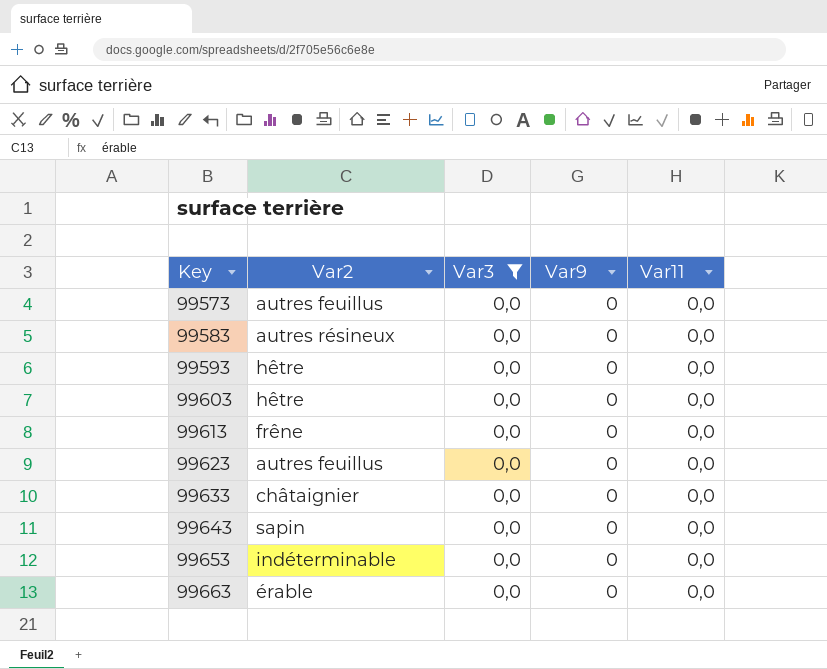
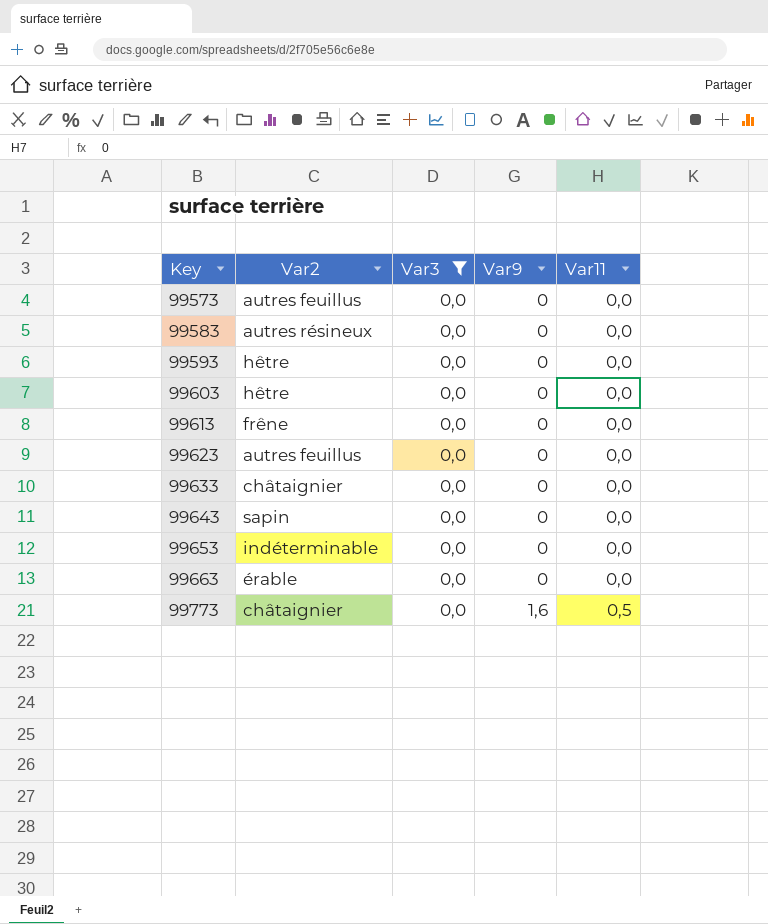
row 99773: none -> châtaignier | 0,0 | 1,6 | 0,5

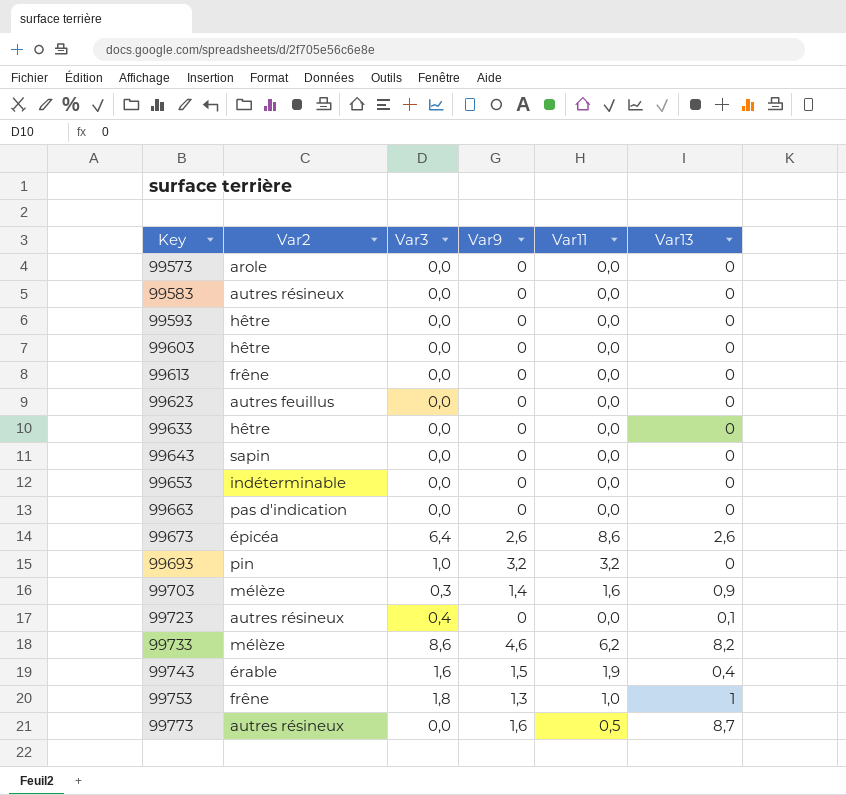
filter: Var3 = 0,0 -> none
column Var13 | position: none -> 6
99573 | Var2: autres feuillus -> arole
99633 | Var2: châtaignier -> hêtre
99663 | Var2: érable -> pas d'indication
99773 | Var2: châtaignier -> autres résineux

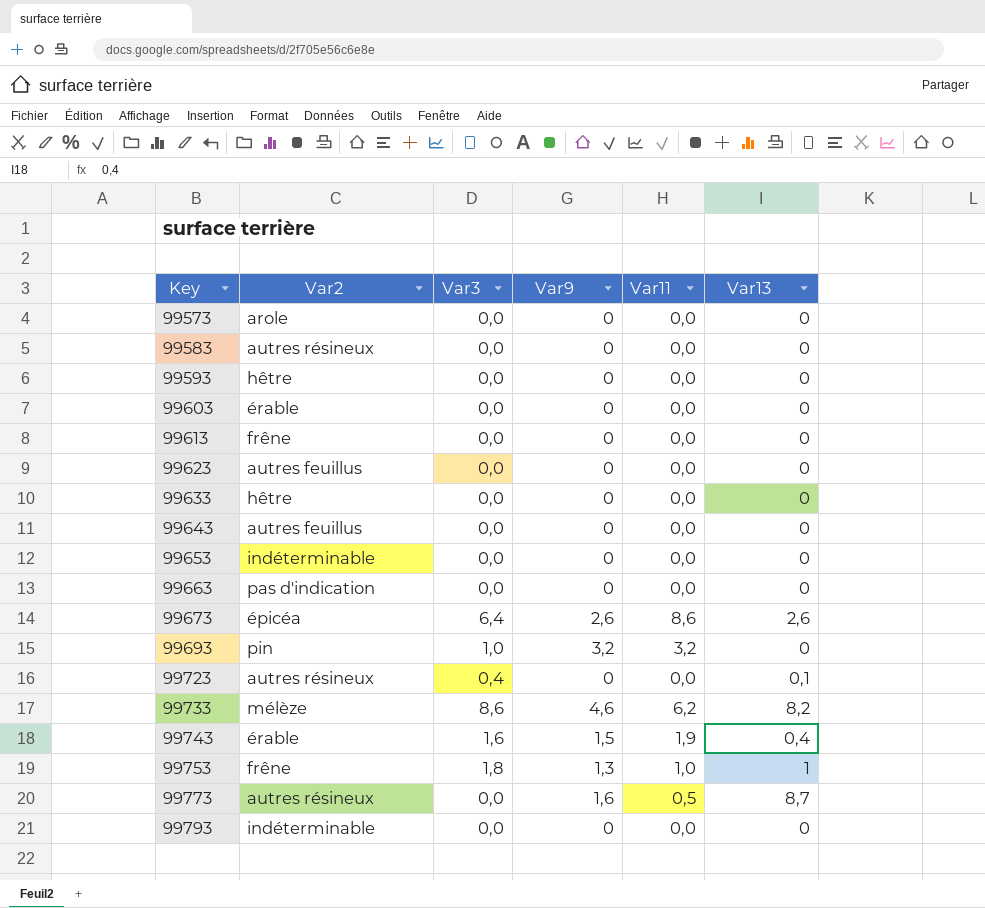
row 99703: mélèze | 0,3 | 1,4 | 1,6 | 0,9 -> none
99603 | Var2: hêtre -> érable
99643 | Var2: sapin -> autres feuillus
row 99793: none -> indéterminable | 0,0 | 0 | 0,0 | 0

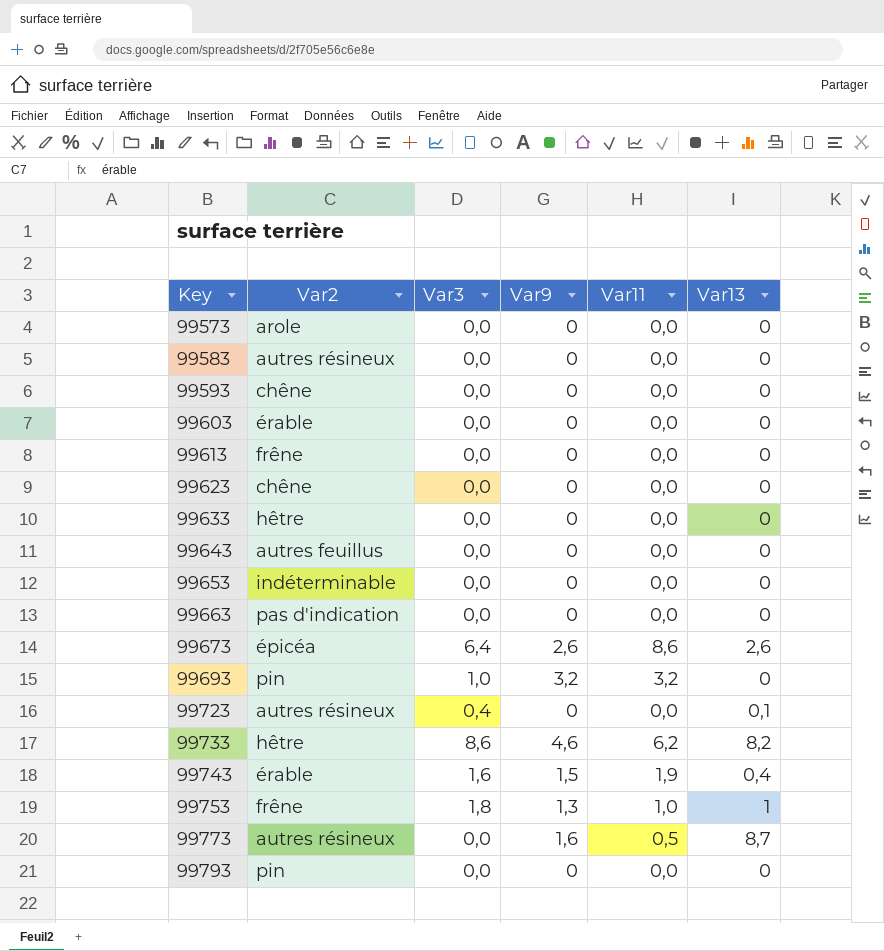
99593 | Var2: hêtre -> chêne
99623 | Var2: autres feuillus -> chêne
99733 | Var2: mélèze -> hêtre
99793 | Var2: indéterminable -> pin

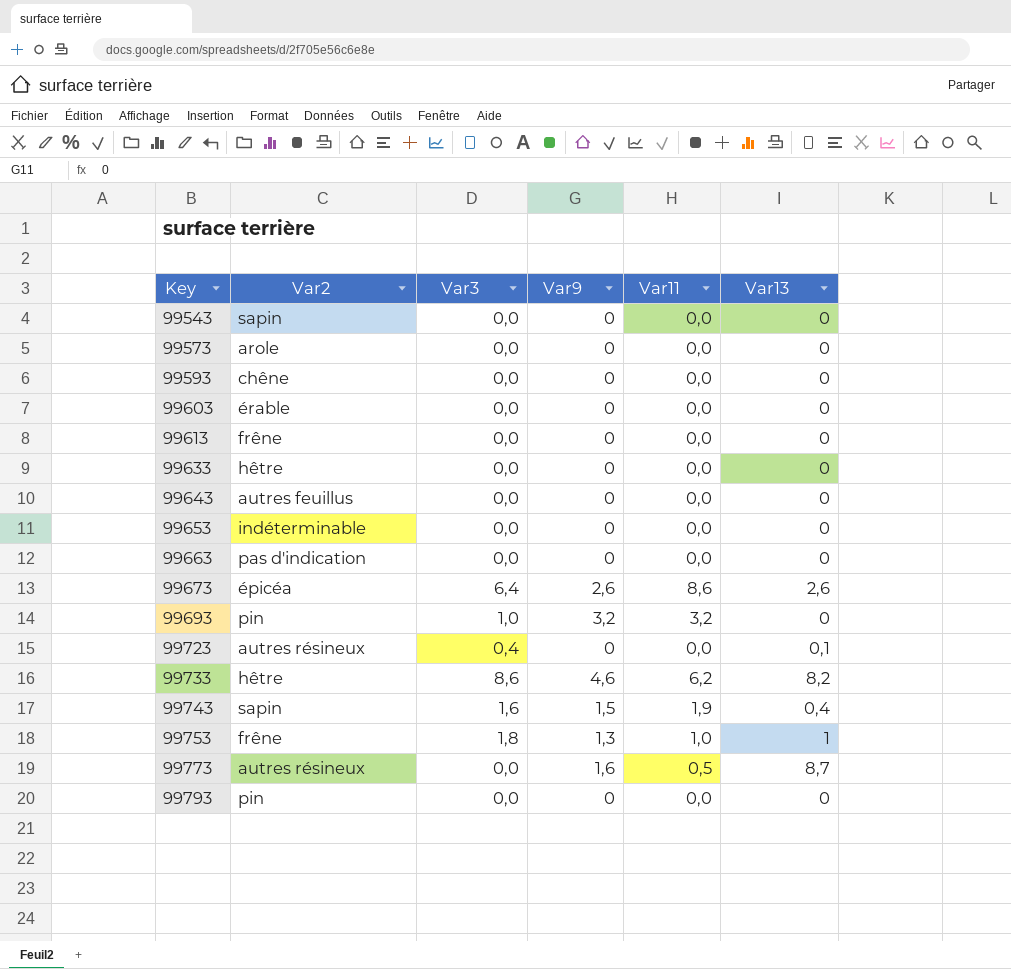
row 99583: autres résineux | 0,0 | 0 | 0,0 | 0 -> none
row 99623: chêne | 0,0 | 0 | 0,0 | 0 -> none
row 99543: none -> sapin | 0,0 | 0 | 0,0 | 0
99743 | Var2: érable -> sapin

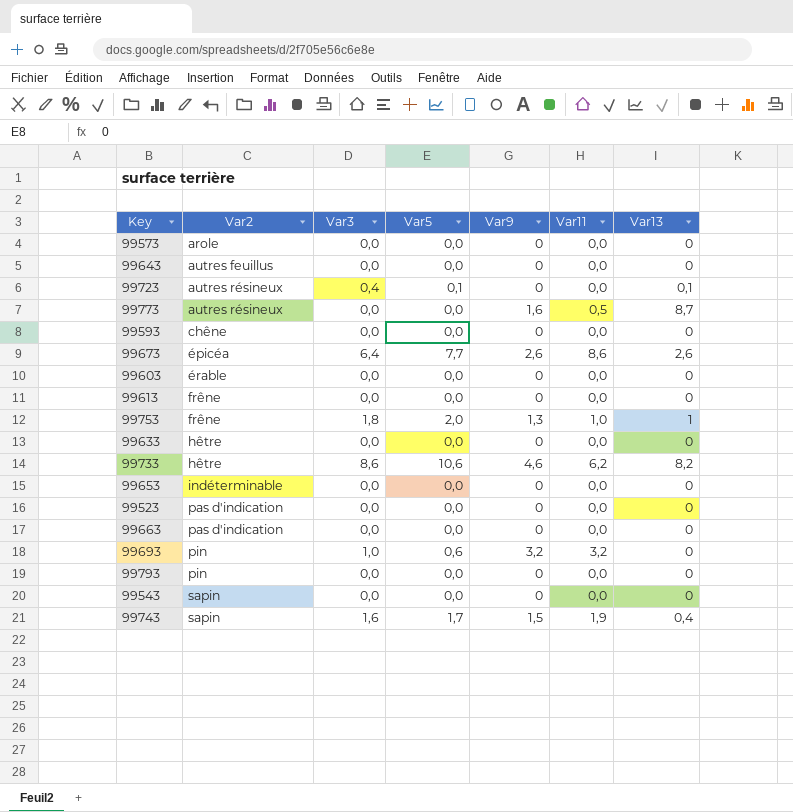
row order: Key ascending -> Var2 ascending
column Var5 | position: none -> 4
row 99523: none -> pas d'indication | 0,0 | 0,0 | 0 | 0,0 | 0

